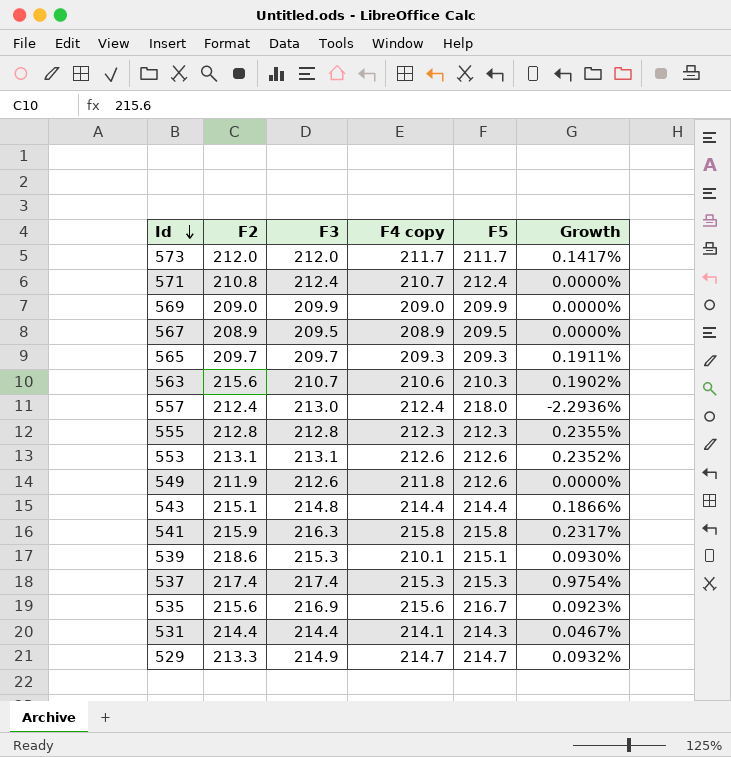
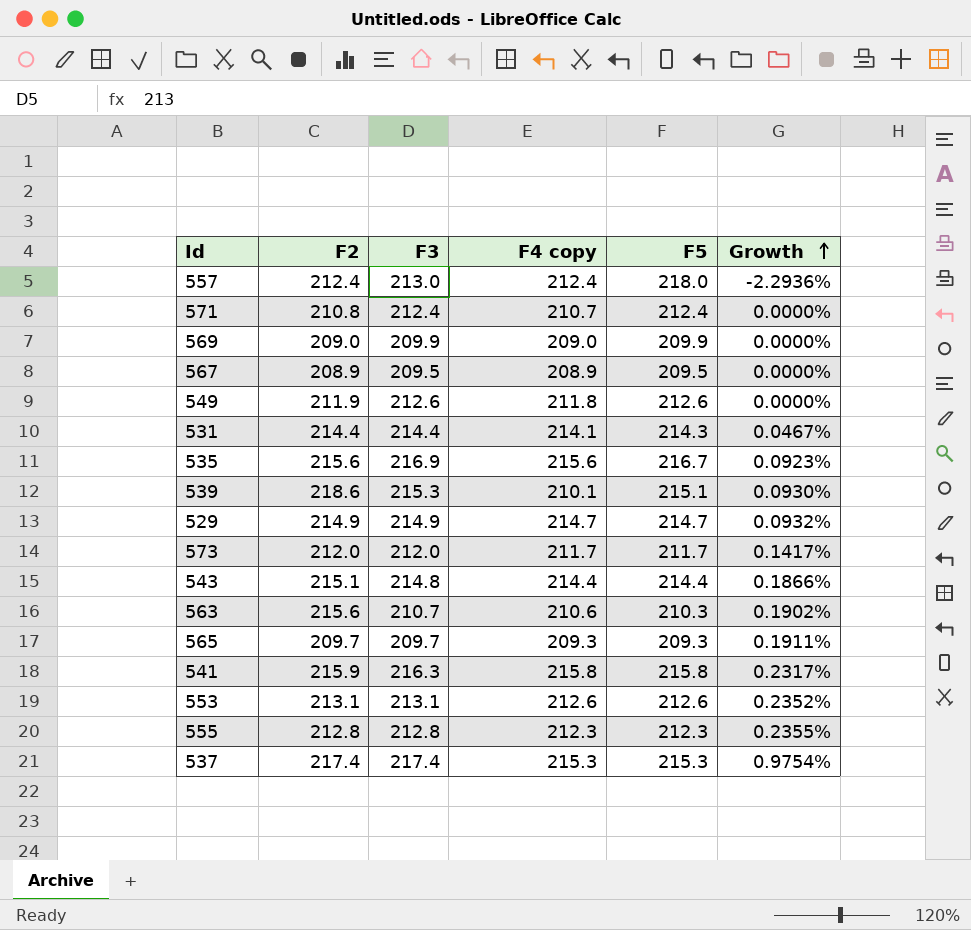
row order: Id descending -> Growth ascending
529 | F2: 213.3 -> 214.9

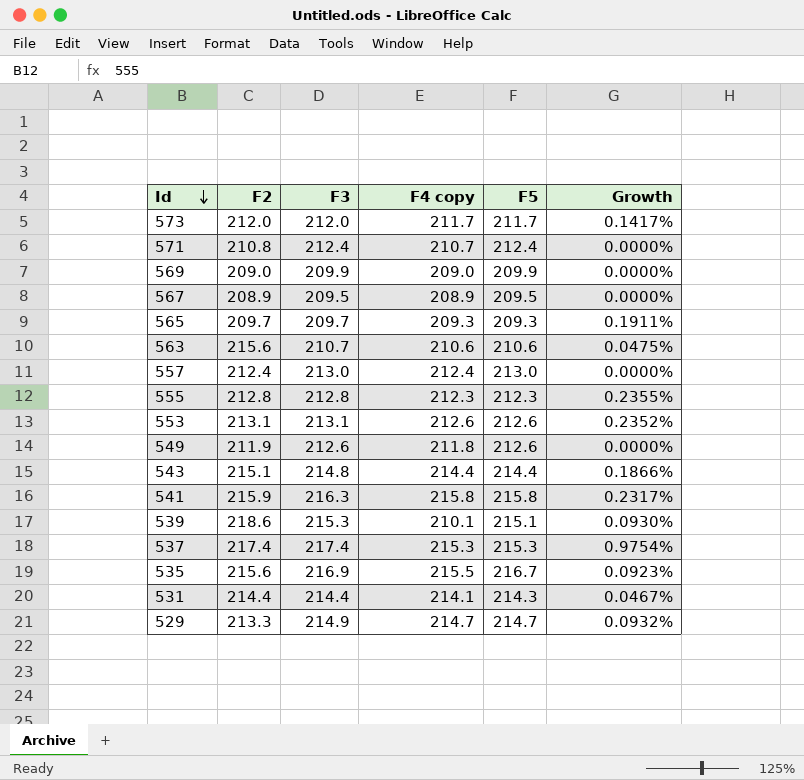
row order: Growth ascending -> Id descending
563 | F5: 210.3 -> 210.6
563 | Growth: 0.1902% -> 0.0475%
557 | F5: 218.0 -> 213.0
557 | Growth: -2.2936% -> 0.0000%
535 | F4 copy: 215.6 -> 215.5
529 | F2: 214.9 -> 213.3

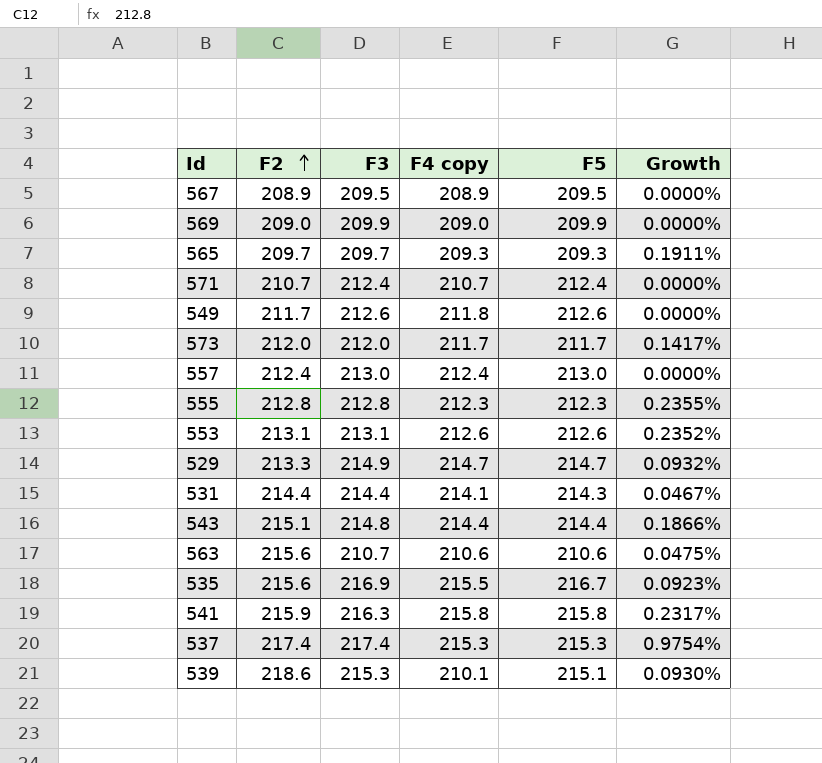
row order: Id descending -> F2 ascending
571 | F2: 210.8 -> 210.7
549 | F2: 211.9 -> 211.7

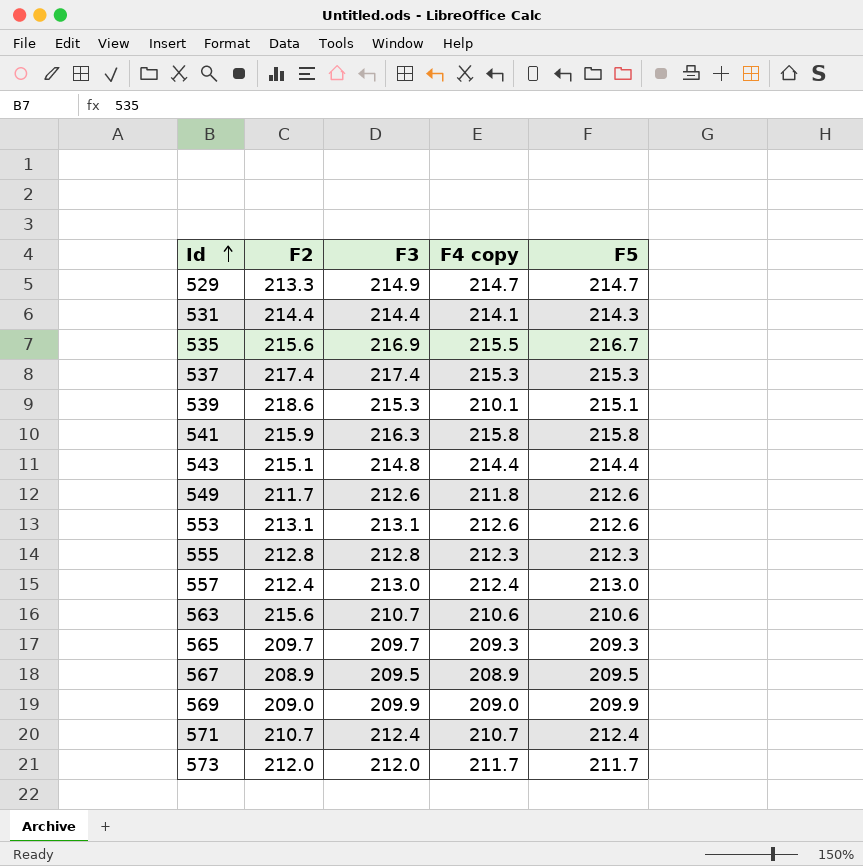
row order: F2 ascending -> Id ascending
column Growth | formula: ([F3] - [F5]) / [F5] -> none

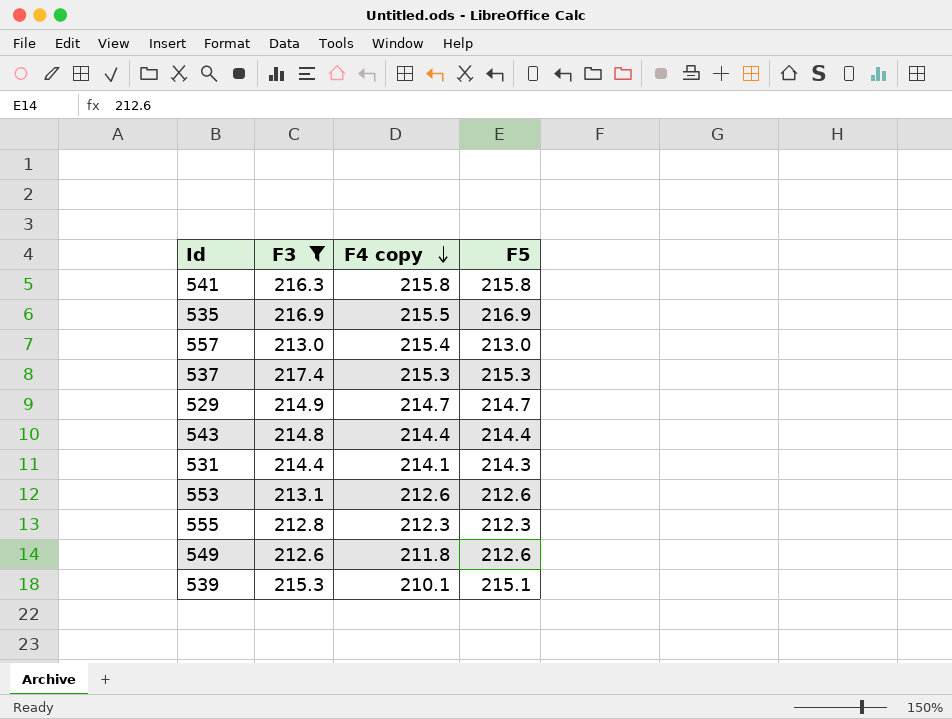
filter: none -> F3 >= 212.6
row order: Id ascending -> F4 copy descending
column F2 | position: 2 -> none
535 | F5: 216.7 -> 216.9
557 | F4 copy: 212.4 -> 215.4

